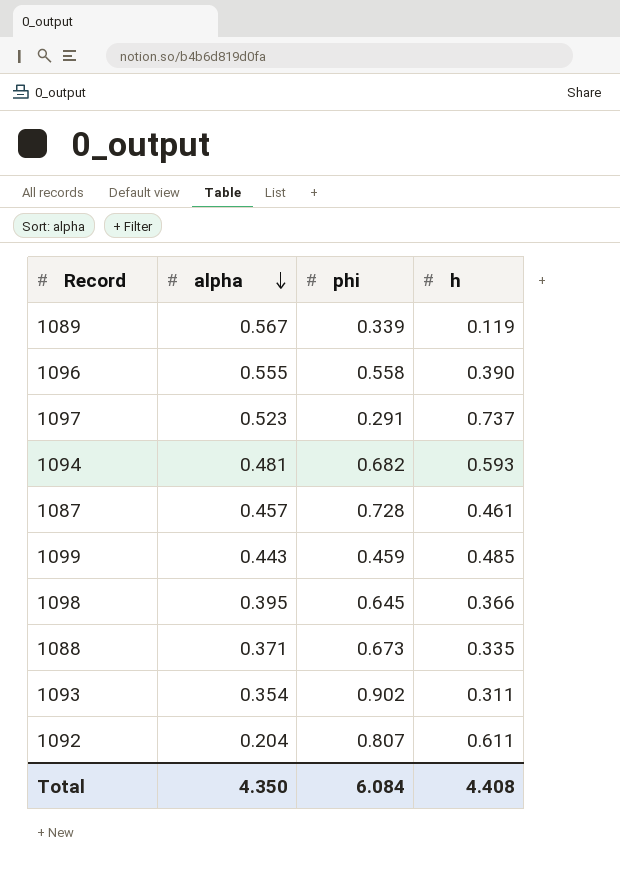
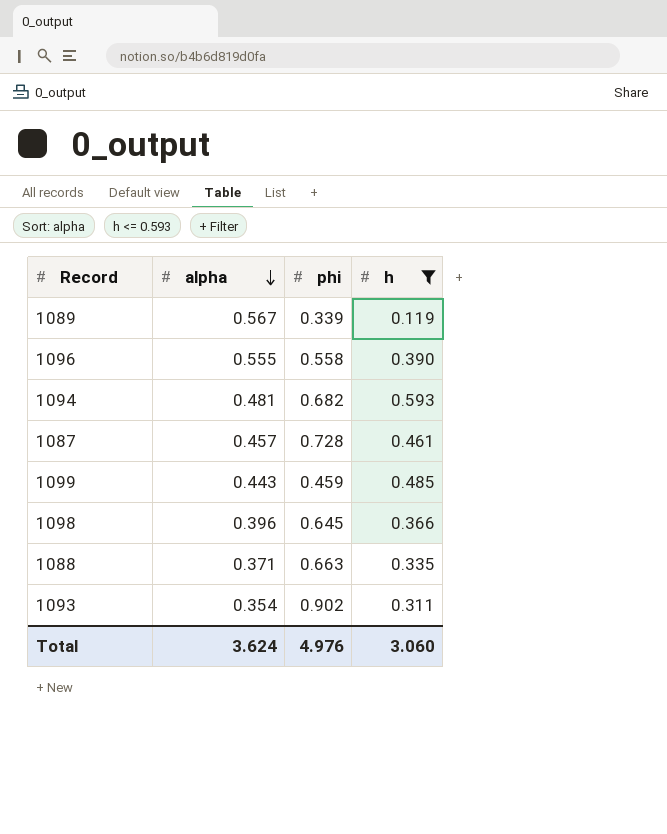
filter: none -> h <= 0.593
1098 | alpha: 0.395 -> 0.396
1088 | phi: 0.673 -> 0.663
Total | alpha: 4.350 -> 3.624
Total | phi: 6.084 -> 4.976
Total | h: 4.408 -> 3.060

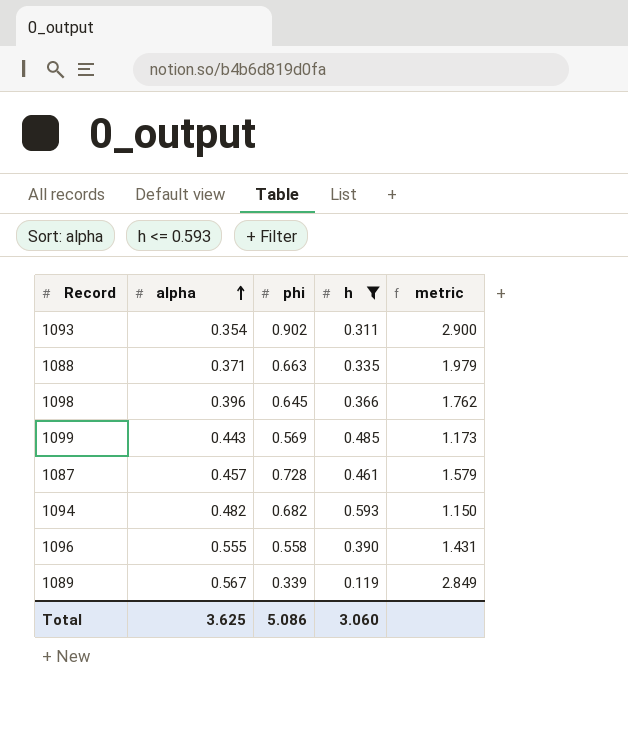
row order: alpha descending -> alpha ascending
column metric | formula: none -> [phi] / [h]
1099 | phi: 0.459 -> 0.569
1094 | alpha: 0.481 -> 0.482
Total | alpha: 3.624 -> 3.625
Total | phi: 4.976 -> 5.086

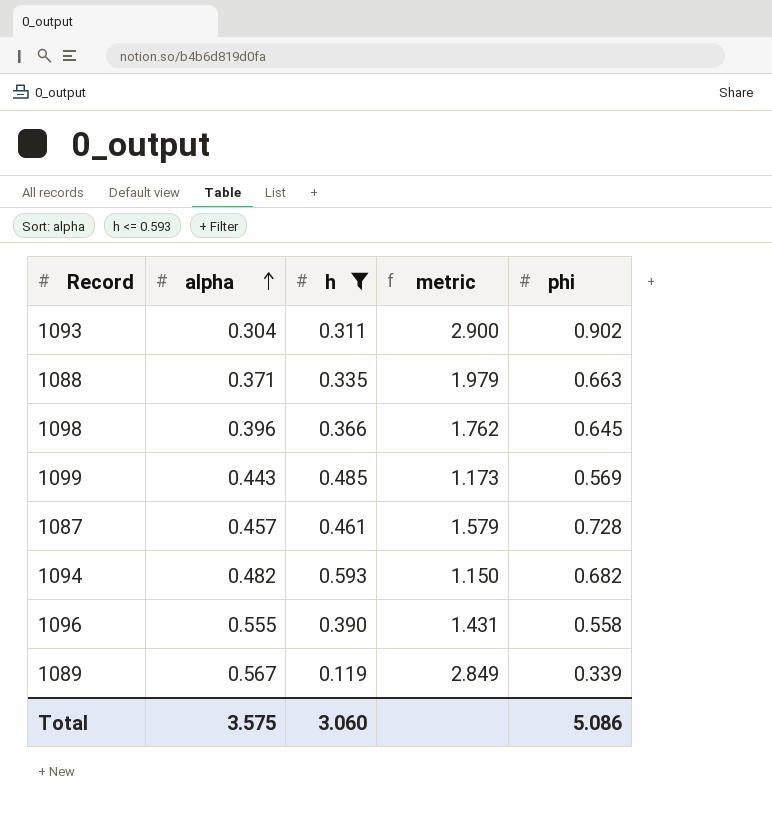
column phi | position: 3 -> 5
1093 | alpha: 0.354 -> 0.304
Total | alpha: 3.625 -> 3.575

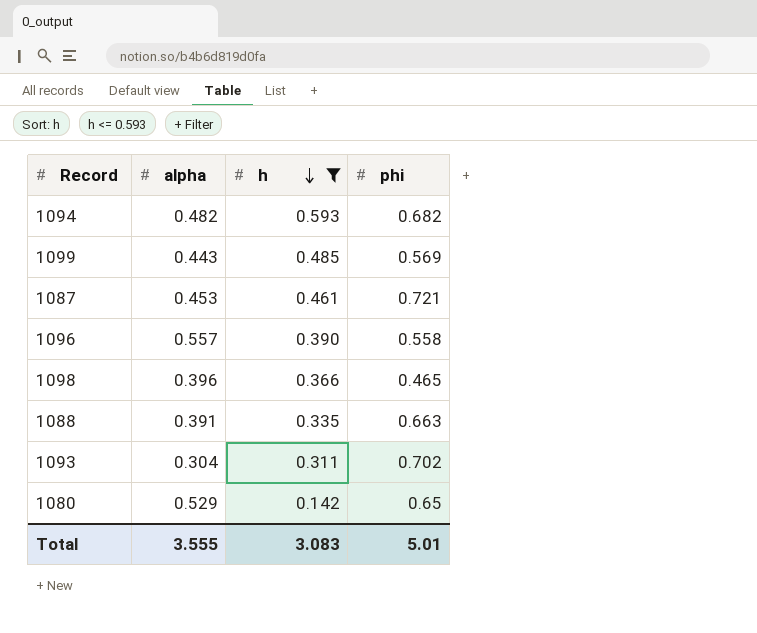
row order: alpha ascending -> h descending
column metric | formula: [phi] / [h] -> none
row 1089: 0.567 | 0.119 | 2.849 | 0.339 -> none
1087 | alpha: 0.457 -> 0.453
1087 | phi: 0.728 -> 0.721
1096 | alpha: 0.555 -> 0.557
1098 | phi: 0.645 -> 0.465
1088 | alpha: 0.371 -> 0.391
1093 | phi: 0.902 -> 0.702
row 1080: none -> 0.529 | 0.142 | 0.65
Total | alpha: 3.575 -> 3.555
Total | h: 3.060 -> 3.083
Total | phi: 5.086 -> 5.01

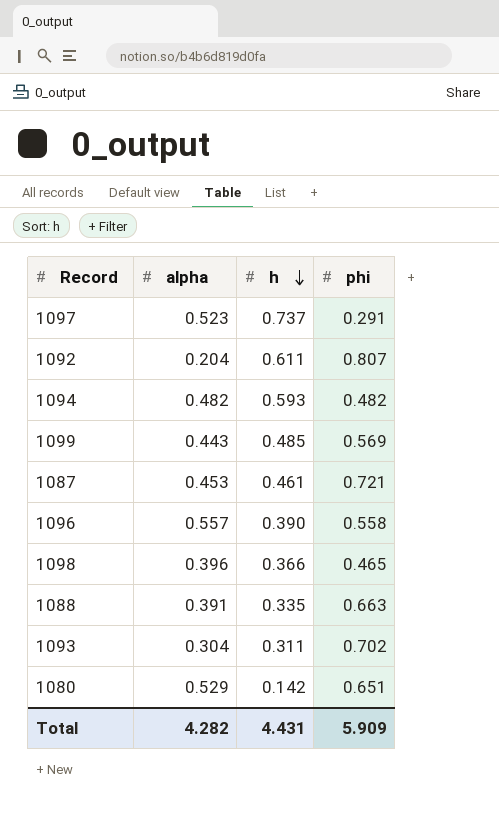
filter: h <= 0.593 -> none
1094 | phi: 0.682 -> 0.482
1080 | phi: 0.65 -> 0.651
Total | alpha: 3.555 -> 4.282
Total | h: 3.083 -> 4.431
Total | phi: 5.01 -> 5.909

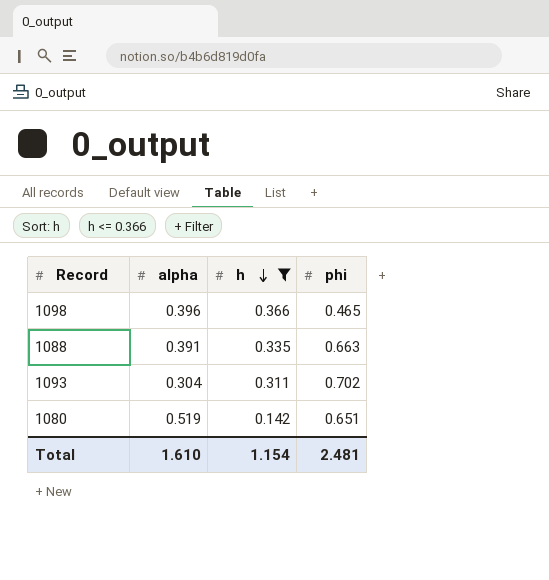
filter: none -> h <= 0.366
1080 | alpha: 0.529 -> 0.519
Total | alpha: 4.282 -> 1.610
Total | h: 4.431 -> 1.154
Total | phi: 5.909 -> 2.481

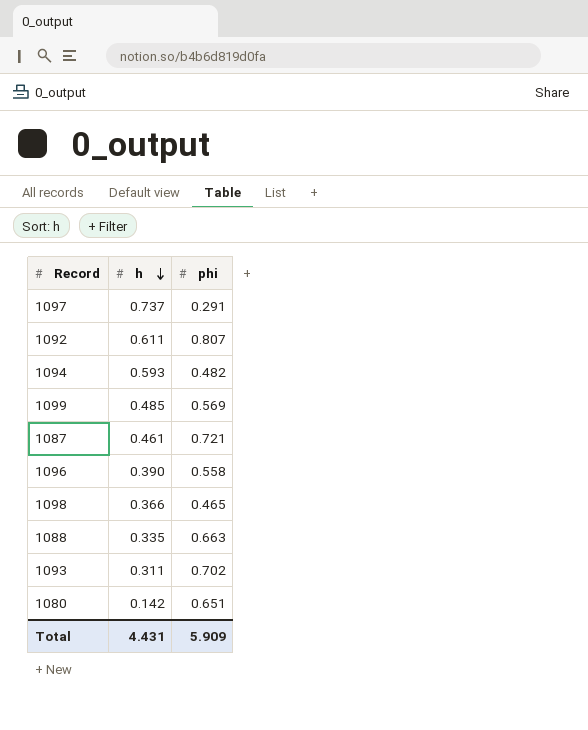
filter: h <= 0.366 -> none
column alpha | position: 2 -> none
Total | h: 1.154 -> 4.431
Total | phi: 2.481 -> 5.909

